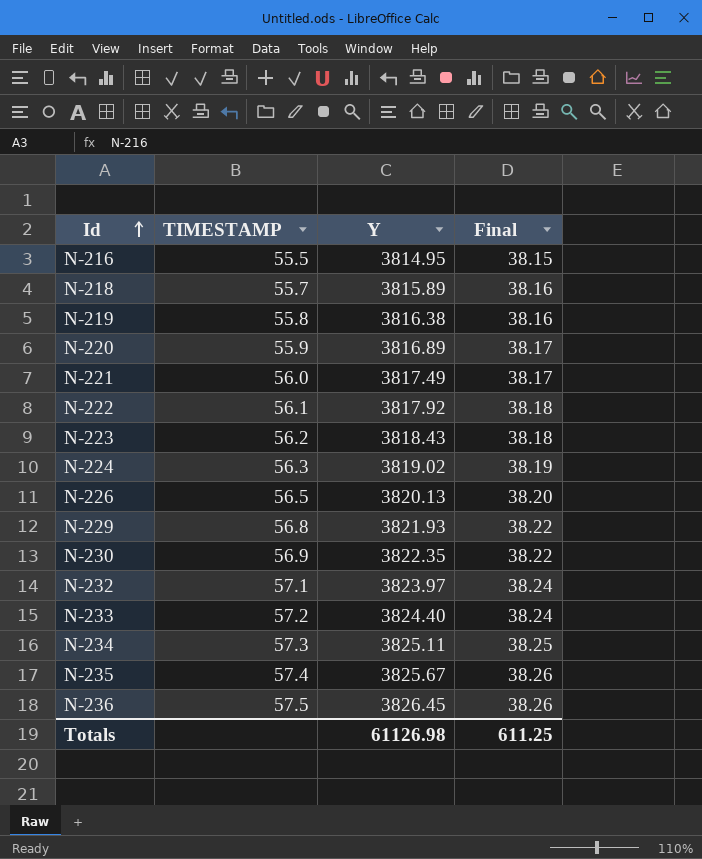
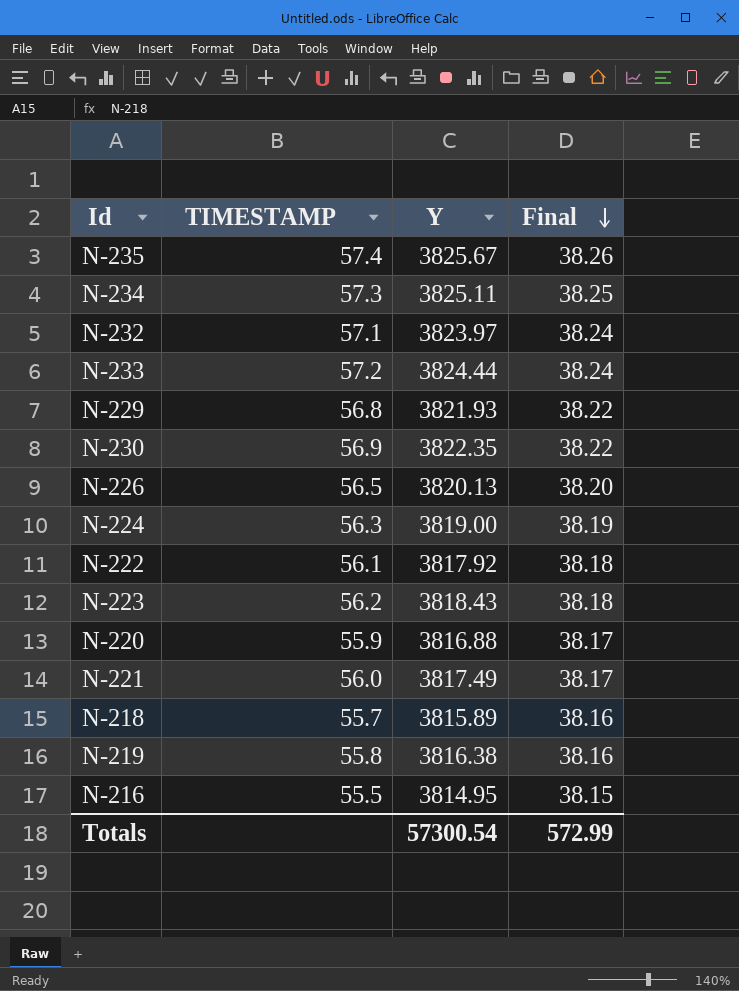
row order: Id ascending -> Final descending
row N-236: 57.5 | 3826.45 | 38.26 -> none
N-233 | Y: 3824.40 -> 3824.44
N-224 | Y: 3819.02 -> 3819.00
N-220 | Y: 3816.89 -> 3816.88
Totals | Y: 61126.98 -> 57300.54
Totals | Final: 611.25 -> 572.99

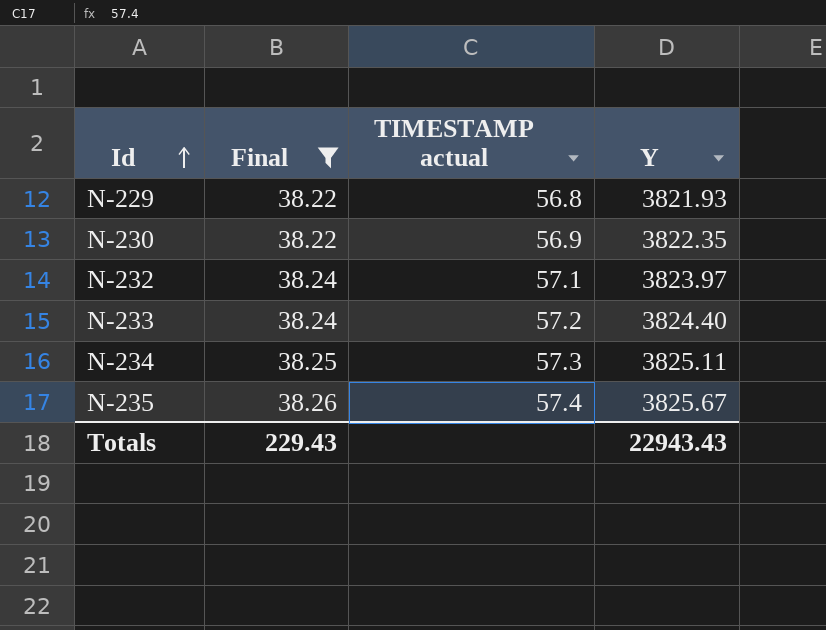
filter: none -> Final >= 38.22
row order: Final descending -> Id ascending
column Final | position: 4 -> 2
column name: TIMESTAMP -> TIMESTAMP actual
N-233 | Y: 3824.44 -> 3824.40
Totals | Final: 572.99 -> 229.43
Totals | Y: 57300.54 -> 22943.43

